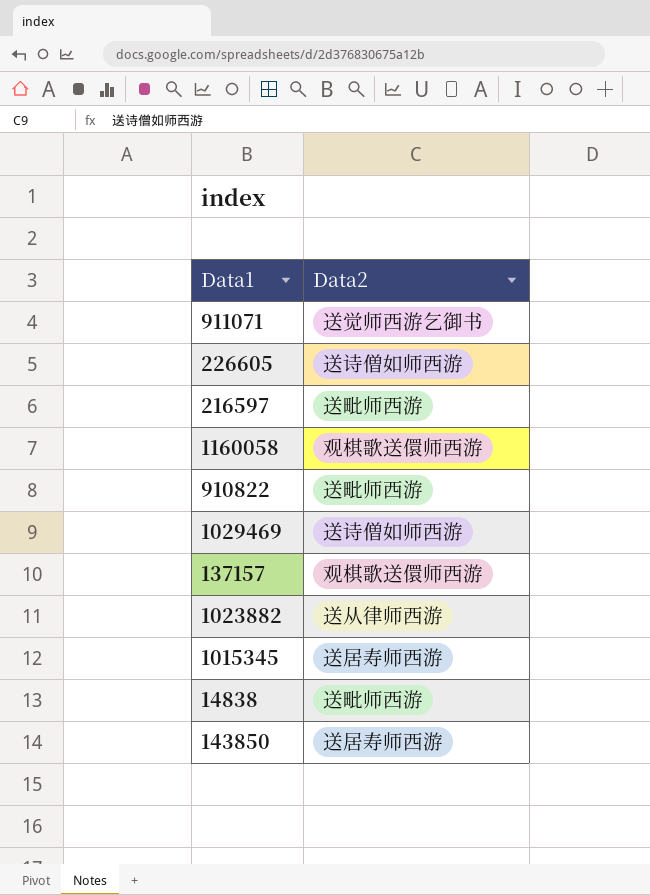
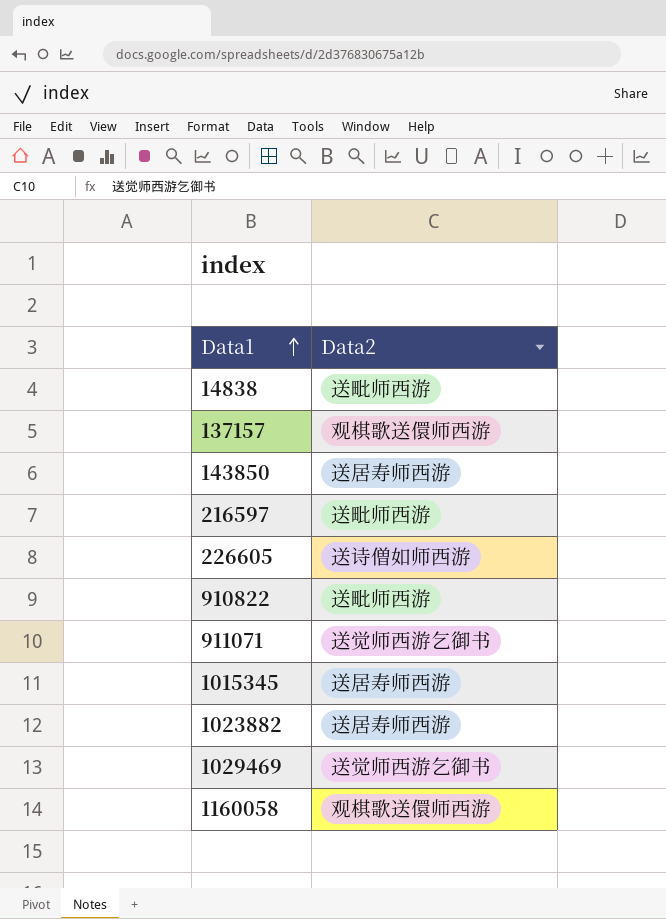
row order: none -> Data1 ascending
1023882 | Data2: 送从律师西游 -> 送居寿师西游
1029469 | Data2: 送诗僧如师西游 -> 送觉师西游乞御书

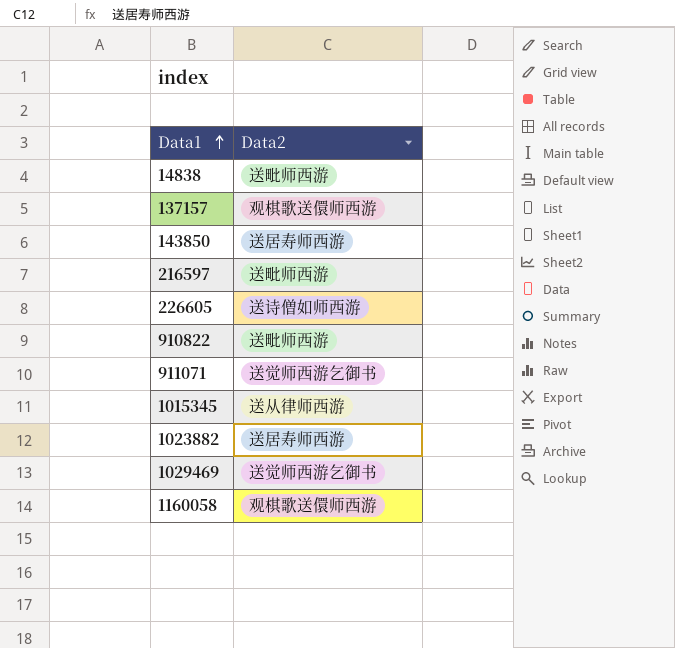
1015345 | Data2: 送居寿师西游 -> 送从律师西游

